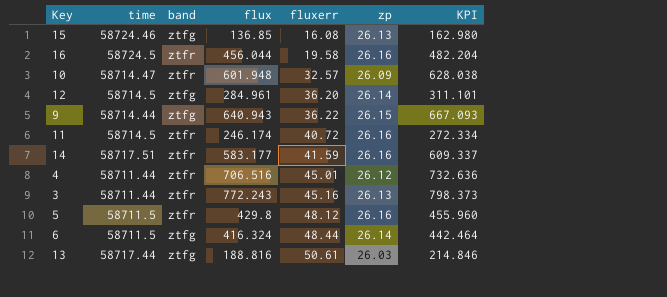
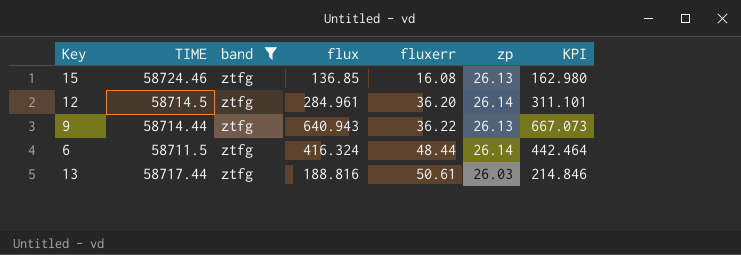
filter: none -> band = ztfg
column name: time -> TIME
9 | zp: 26.15 -> 26.13
9 | KPI: 667.093 -> 667.073

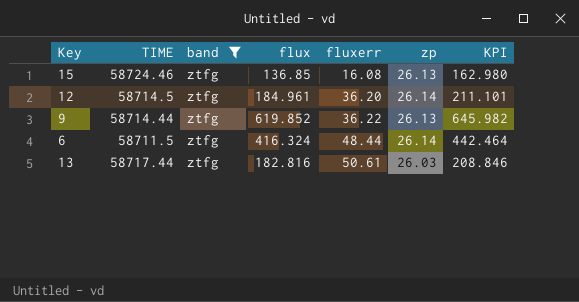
12 | flux: 284.961 -> 184.961
12 | KPI: 311.101 -> 211.101
9 | flux: 640.943 -> 619.852
9 | KPI: 667.073 -> 645.982
13 | flux: 188.816 -> 182.816
13 | KPI: 214.846 -> 208.846

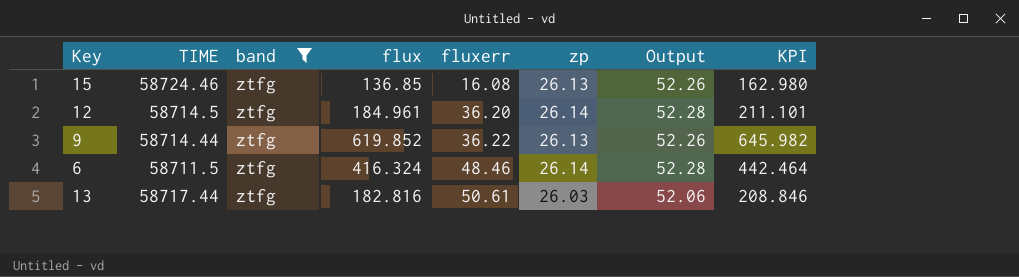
column Output | formula: none -> [zp] * 2
6 | fluxerr: 48.44 -> 48.46

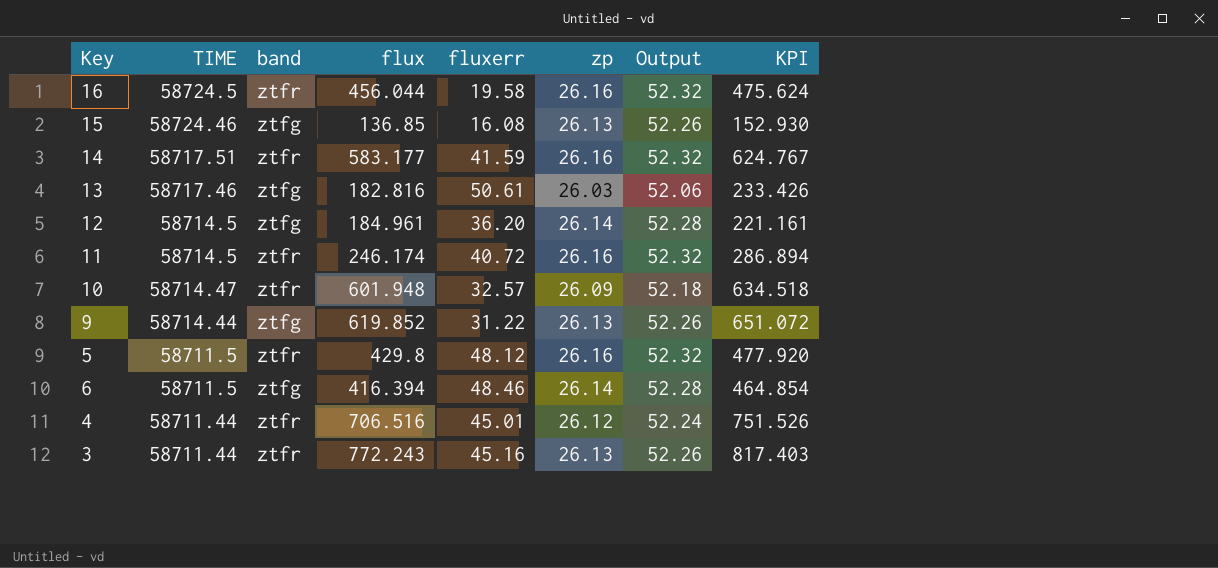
filter: band = ztfg -> none
row order: fluxerr ascending -> TIME descending
column KPI | formula: [flux] + [zp] -> [flux] + [fluxerr]
13 | TIME: 58717.44 -> 58717.46
9 | fluxerr: 36.22 -> 31.22
6 | flux: 416.324 -> 416.394

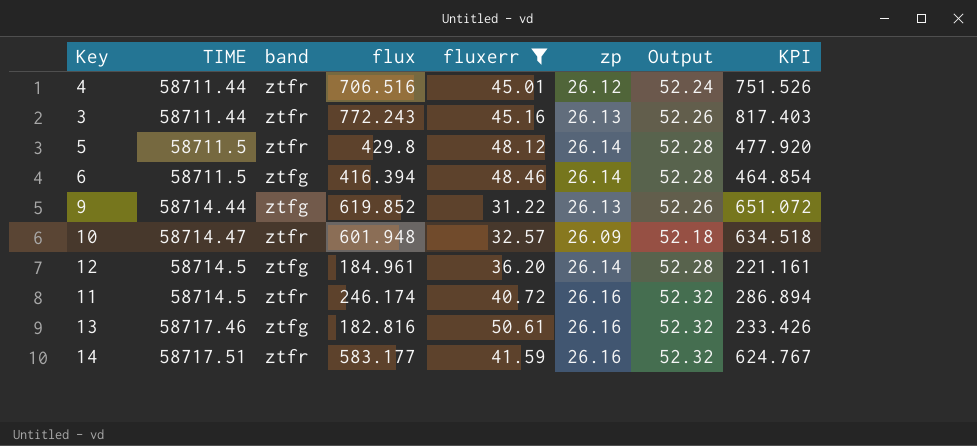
filter: none -> fluxerr >= 31.22
row order: TIME descending -> TIME ascending
5 | zp: 26.16 -> 26.14
5 | Output: 52.32 -> 52.28
13 | zp: 26.03 -> 26.16
13 | Output: 52.06 -> 52.32

